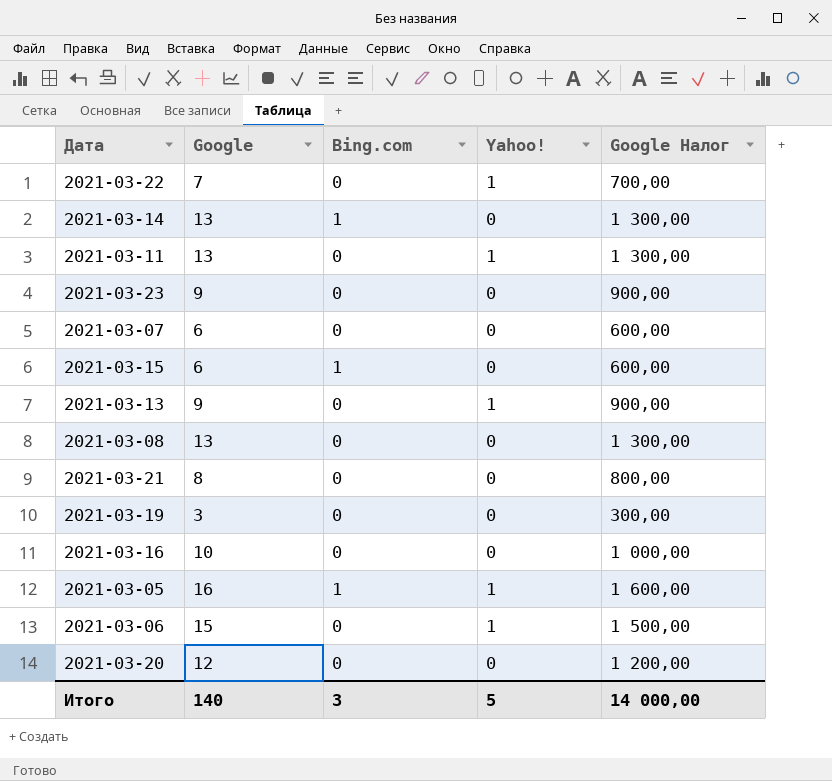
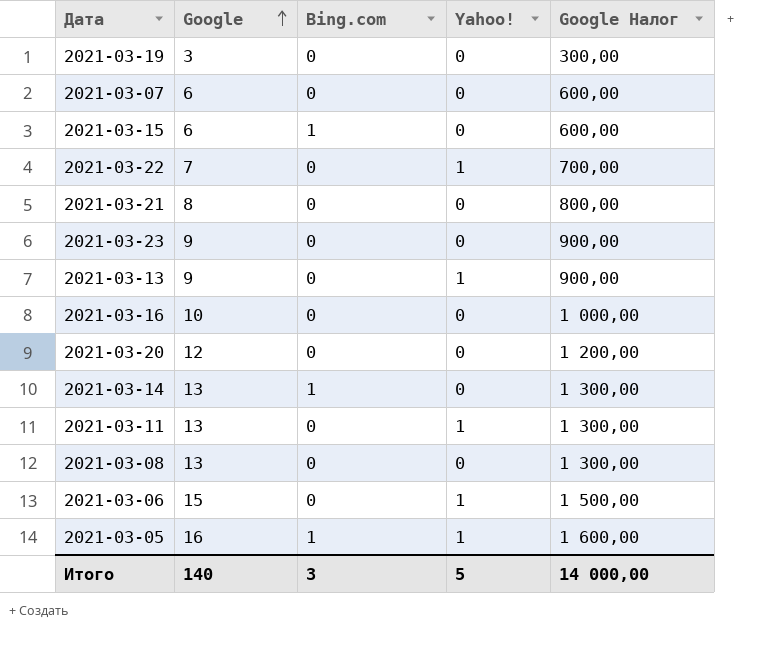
row order: none -> Google ascending

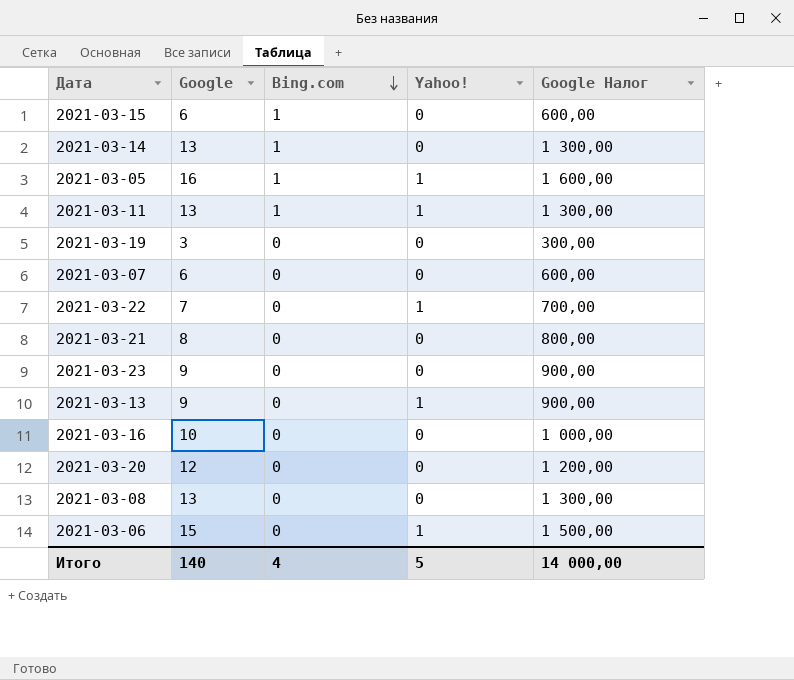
row order: Google ascending -> Bing.com descending
2021-03-11 | Bing.com: 0 -> 1
Итого | Bing.com: 3 -> 4

